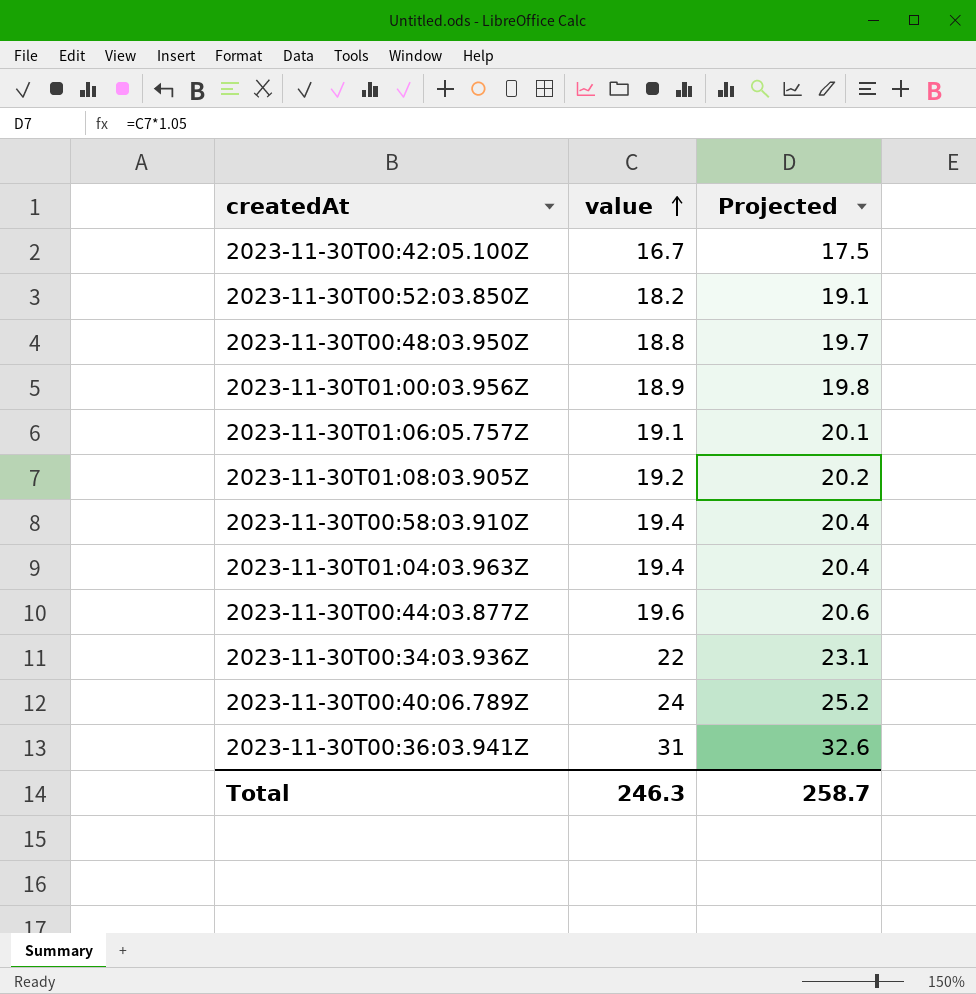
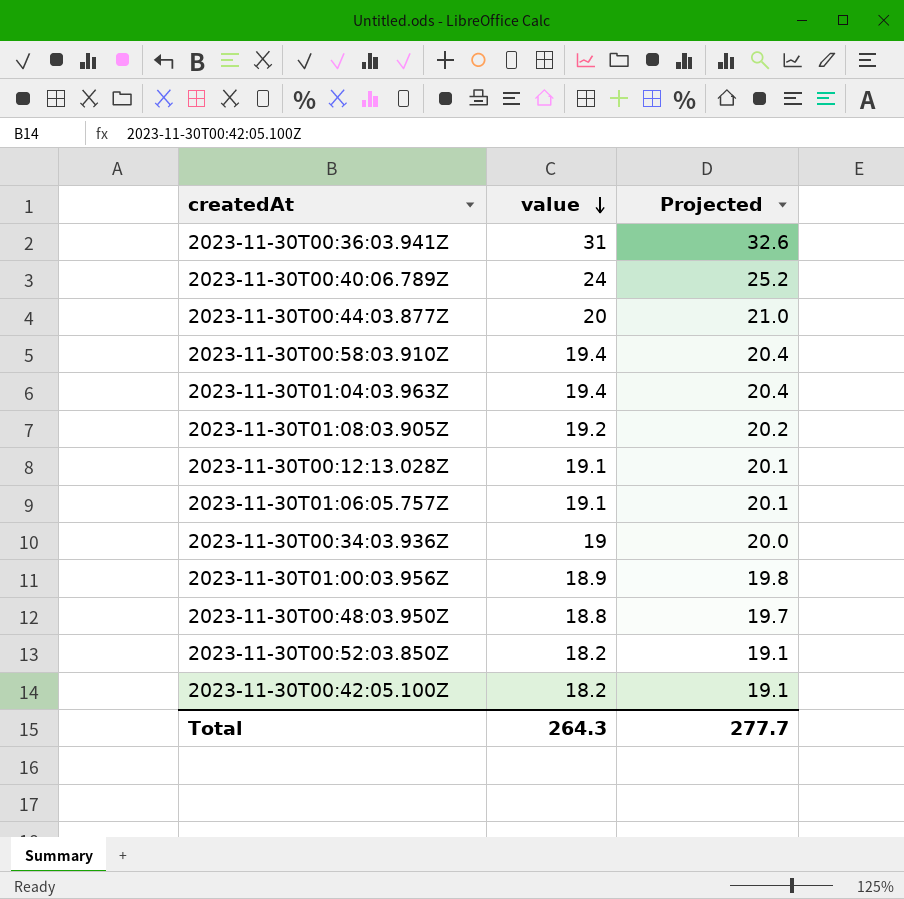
row order: value ascending -> value descending
2023-11-30T00:44:03.877Z | value: 19.6 -> 20
2023-11-30T00:44:03.877Z | Projected: 20.6 -> 21.0
row 2023-11-30T00:12:13.028Z: none -> 19.1 | 20.1
2023-11-30T00:34:03.936Z | value: 22 -> 19
2023-11-30T00:34:03.936Z | Projected: 23.1 -> 20.0
2023-11-30T00:42:05.100Z | value: 16.7 -> 18.2
2023-11-30T00:42:05.100Z | Projected: 17.5 -> 19.1
Total | value: 246.3 -> 264.3
Total | Projected: 258.7 -> 277.7

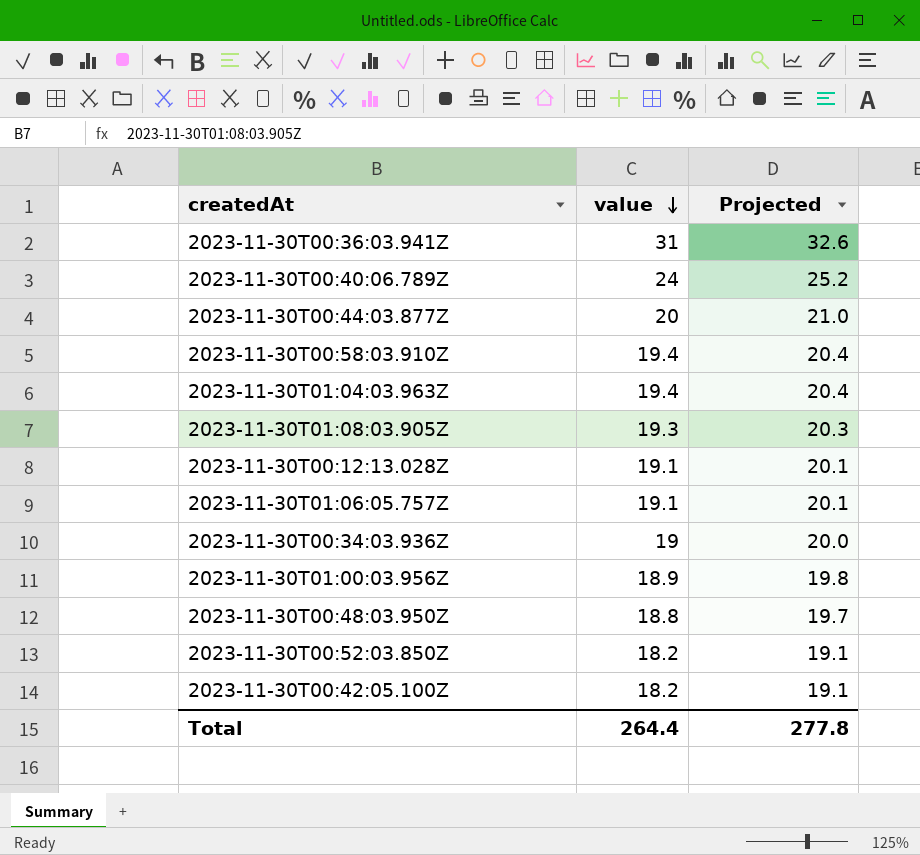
2023-11-30T01:08:03.905Z | value: 19.2 -> 19.3
2023-11-30T01:08:03.905Z | Projected: 20.2 -> 20.3
Total | value: 264.3 -> 264.4
Total | Projected: 277.7 -> 277.8

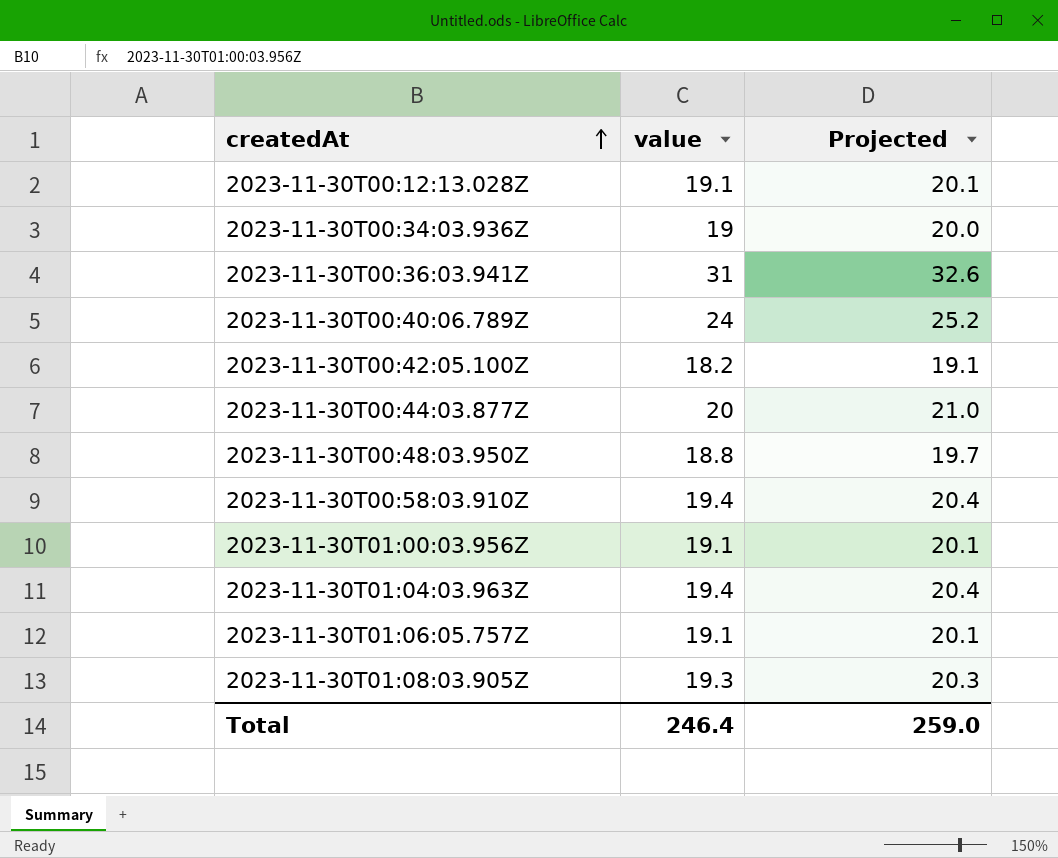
row order: value descending -> createdAt ascending
row 2023-11-30T00:52:03.850Z: 18.2 | 19.1 -> none
2023-11-30T01:00:03.956Z | value: 18.9 -> 19.1
2023-11-30T01:00:03.956Z | Projected: 19.8 -> 20.1
Total | value: 264.4 -> 246.4
Total | Projected: 277.8 -> 259.0

